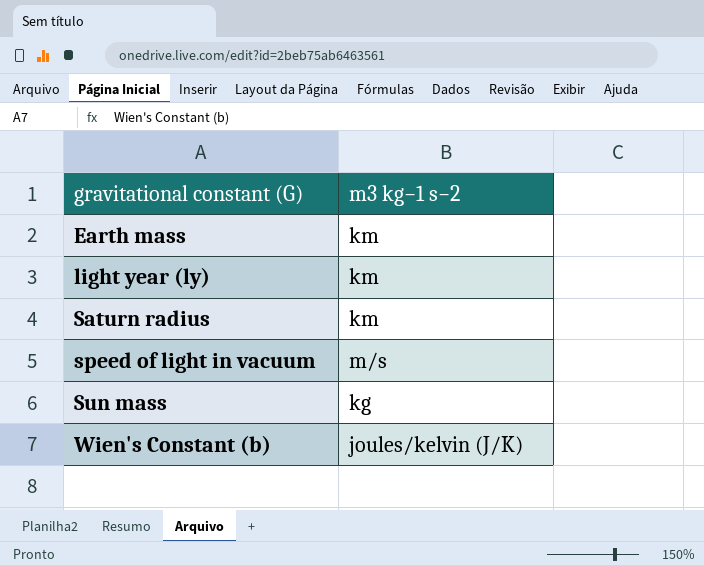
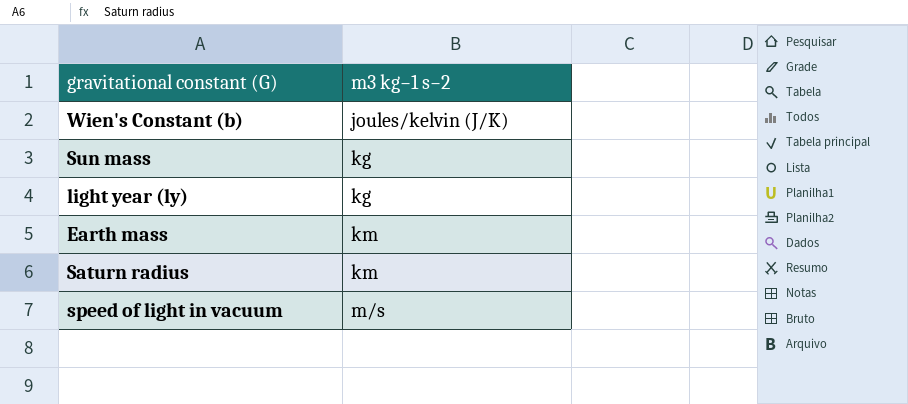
row order: gravitational constant (G) ascending -> m3 kg−1 s−2 ascending
light year (ly) | m3 kg−1 s−2: km -> kg

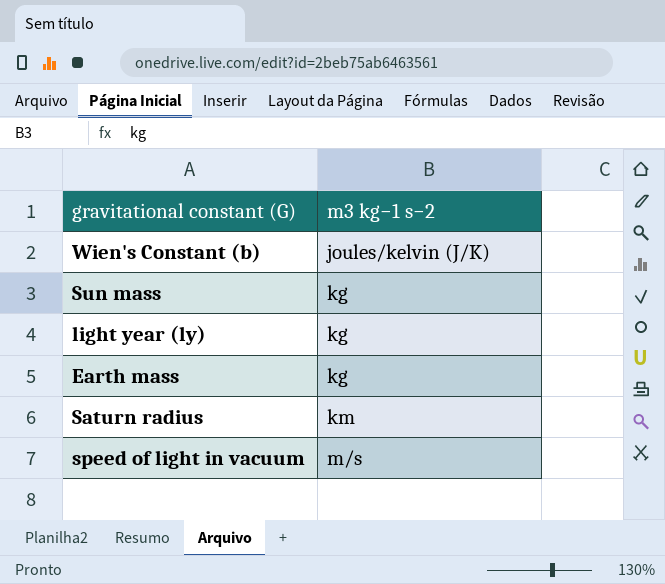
Earth mass | m3 kg−1 s−2: km -> kg

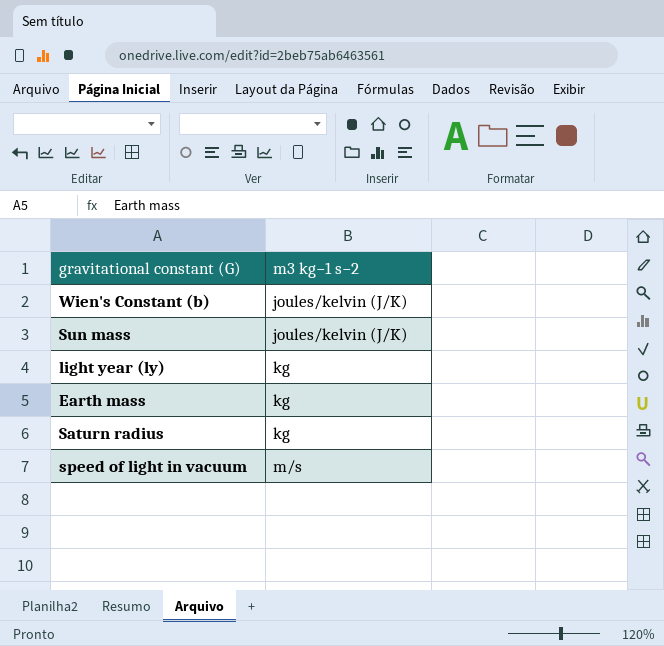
Sun mass | m3 kg−1 s−2: kg -> joules/kelvin (J/K)
Saturn radius | m3 kg−1 s−2: km -> kg

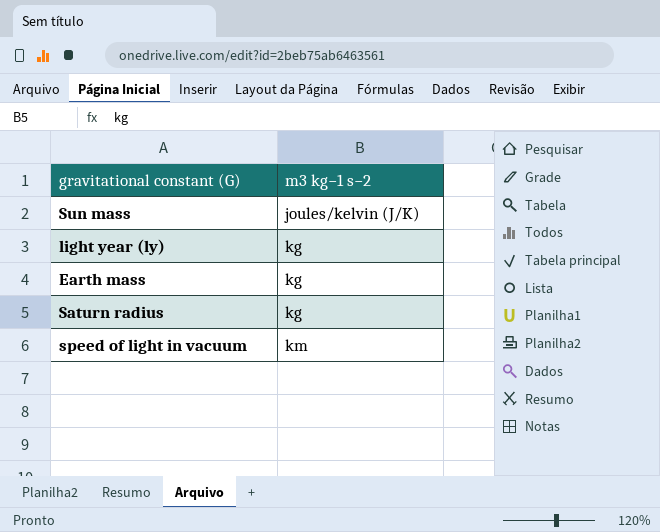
row Wien's Constant (b): joules/kelvin (J/K) -> none
speed of light in vacuum | m3 kg−1 s−2: m/s -> km

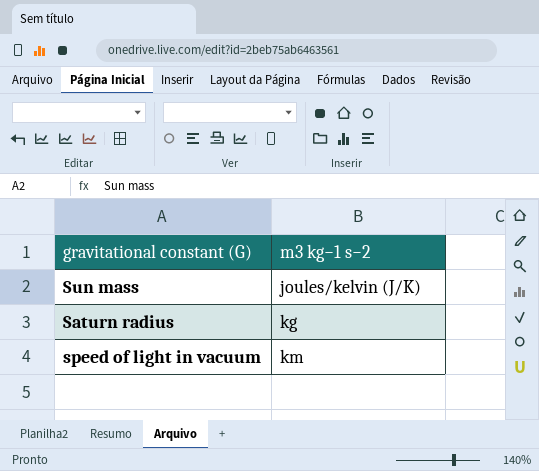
row light year (ly): kg -> none
row Earth mass: kg -> none

